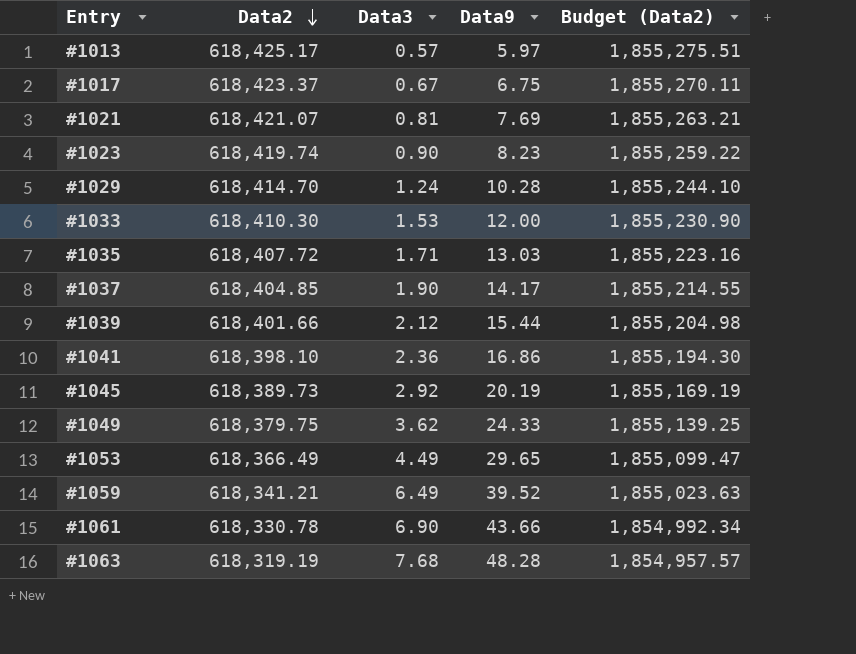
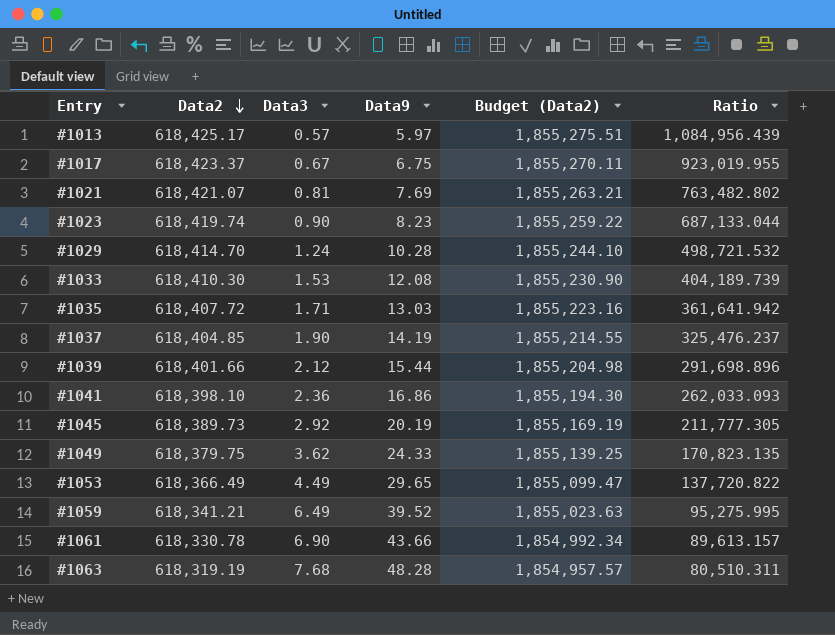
column Ratio | formula: none -> [Data2] / [Data3]
#1033 | Data9: 12.00 -> 12.08
#1037 | Data9: 14.17 -> 14.19

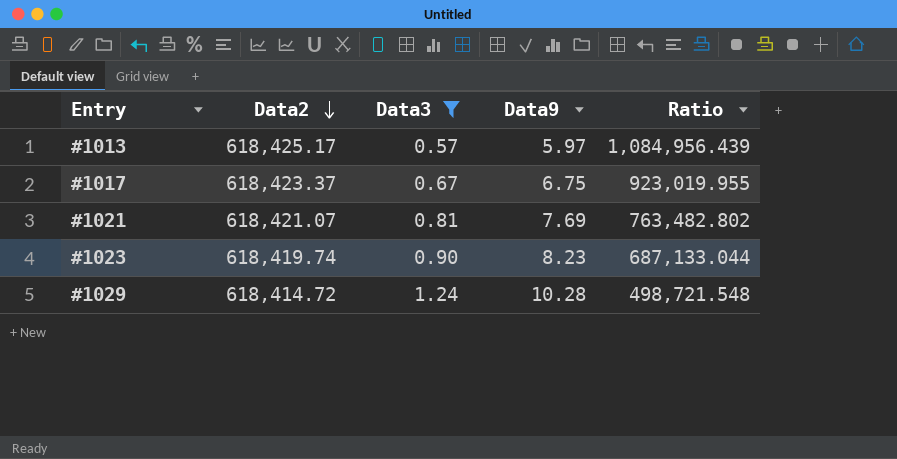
filter: none -> Data3 <= 1.24
column Budget (Data2) | formula: [Data2] * 3 -> none
#1029 | Data2: 618,414.70 -> 618,414.72
#1029 | Ratio: 498,721.532 -> 498,721.548

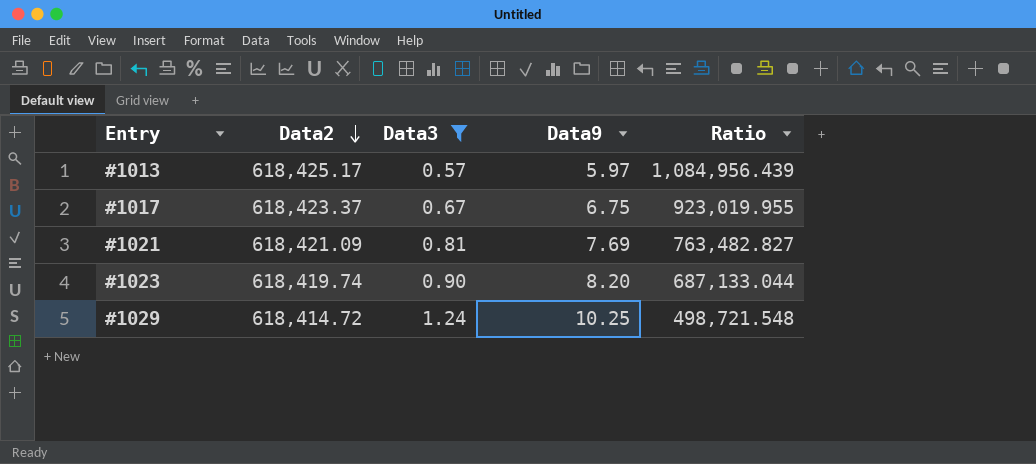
#1021 | Data2: 618,421.07 -> 618,421.09
#1021 | Ratio: 763,482.802 -> 763,482.827
#1023 | Data9: 8.23 -> 8.20
#1029 | Data9: 10.28 -> 10.25

